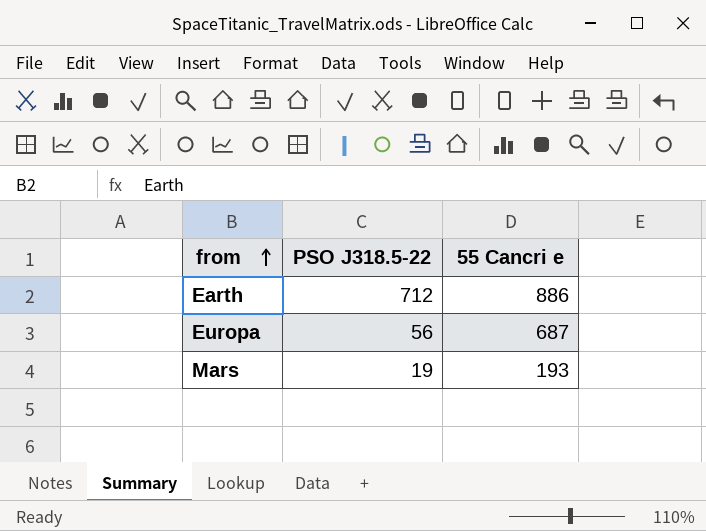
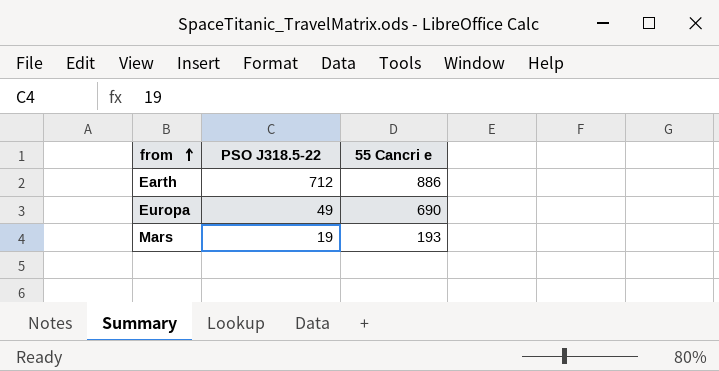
Europa | PSO J318.5-22: 56 -> 49
Europa | 55 Cancri e: 687 -> 690

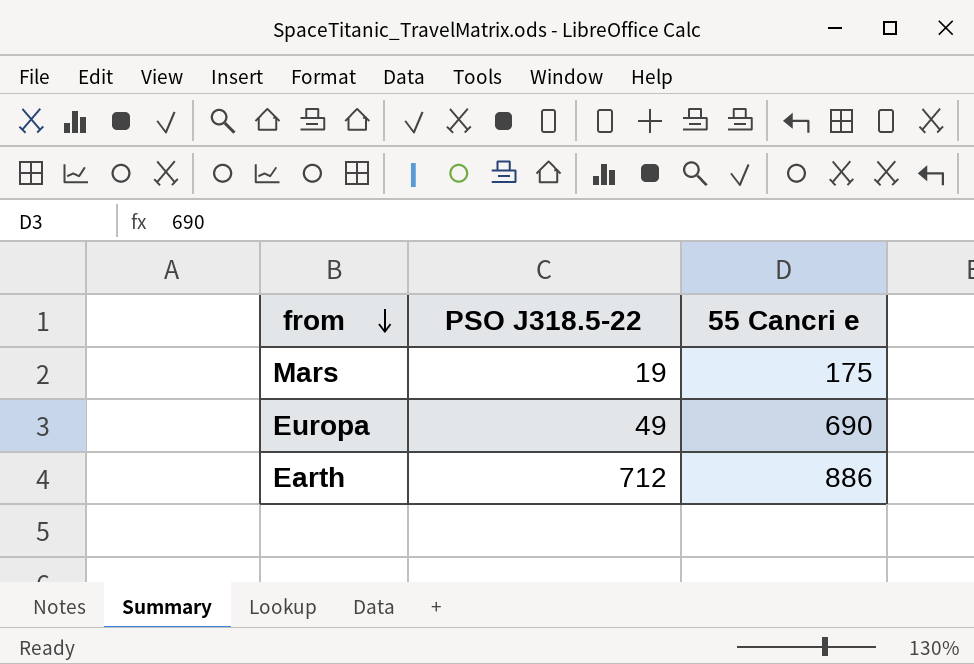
row order: from ascending -> from descending
Mars | 55 Cancri e: 193 -> 175

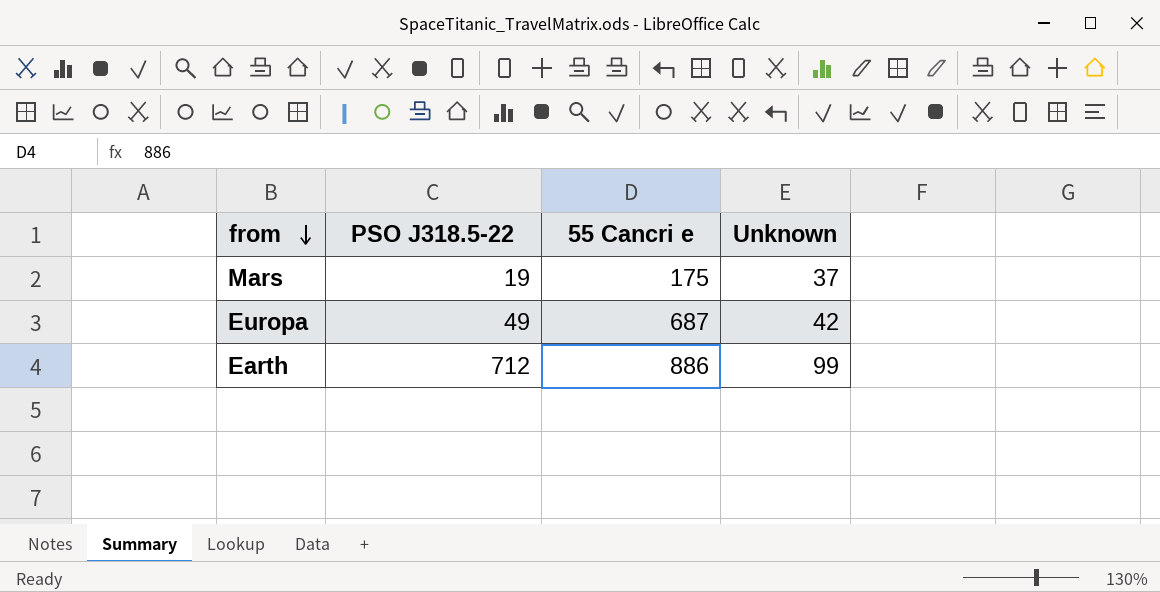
column Unknown | position: none -> 4
Europa | 55 Cancri e: 690 -> 687

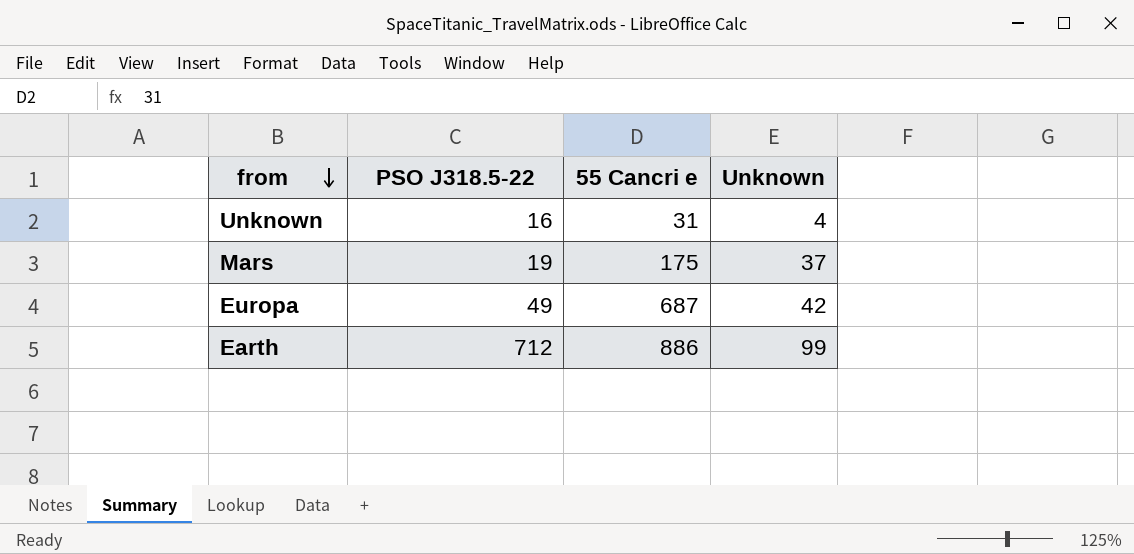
row Unknown: none -> 16 | 31 | 4

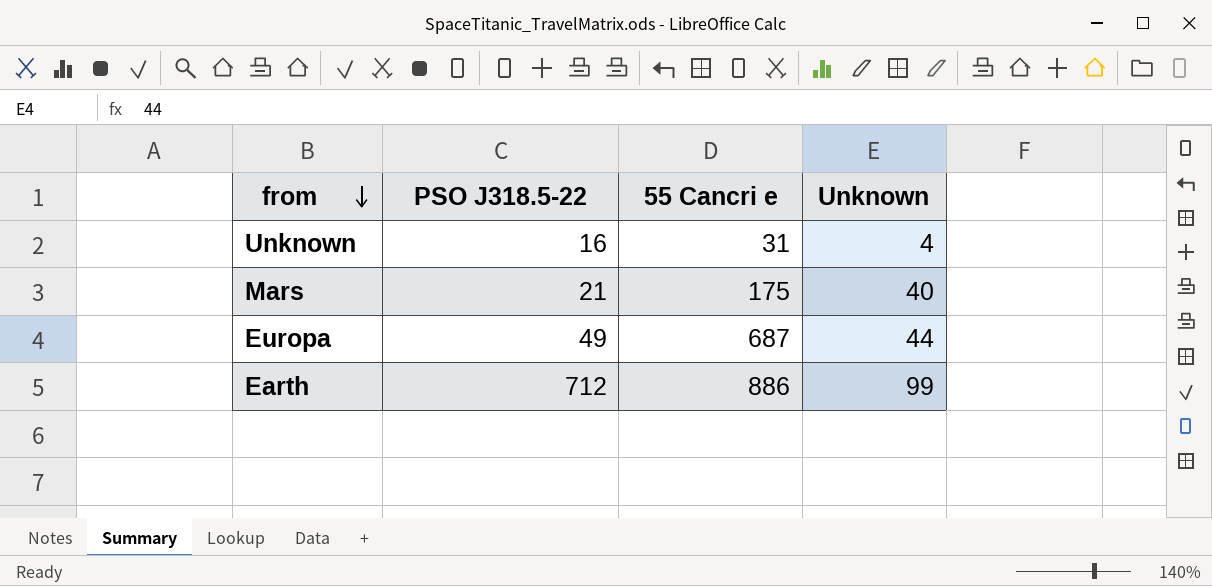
Mars | PSO J318.5-22: 19 -> 21
Mars | Unknown: 37 -> 40
Europa | Unknown: 42 -> 44

